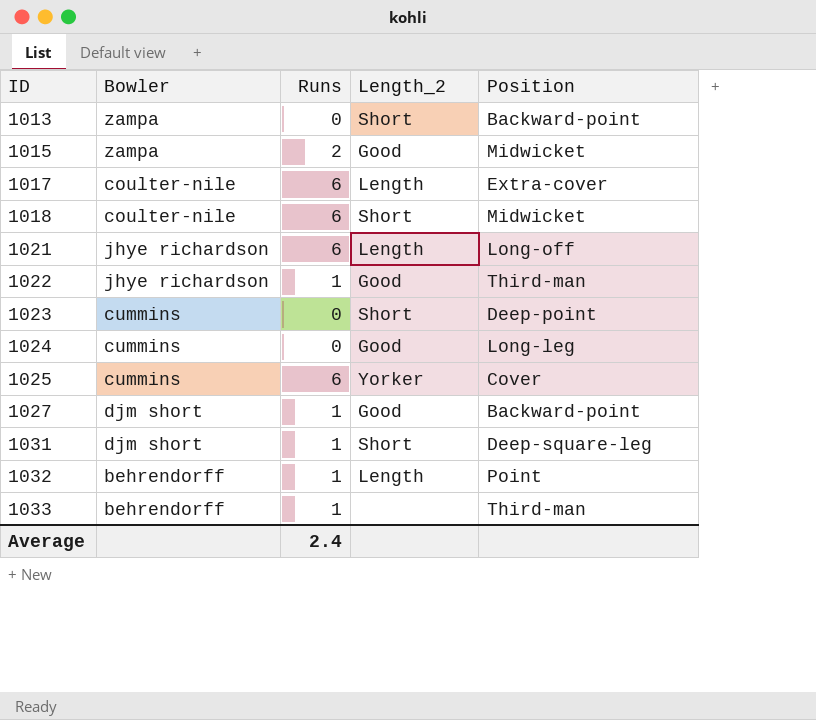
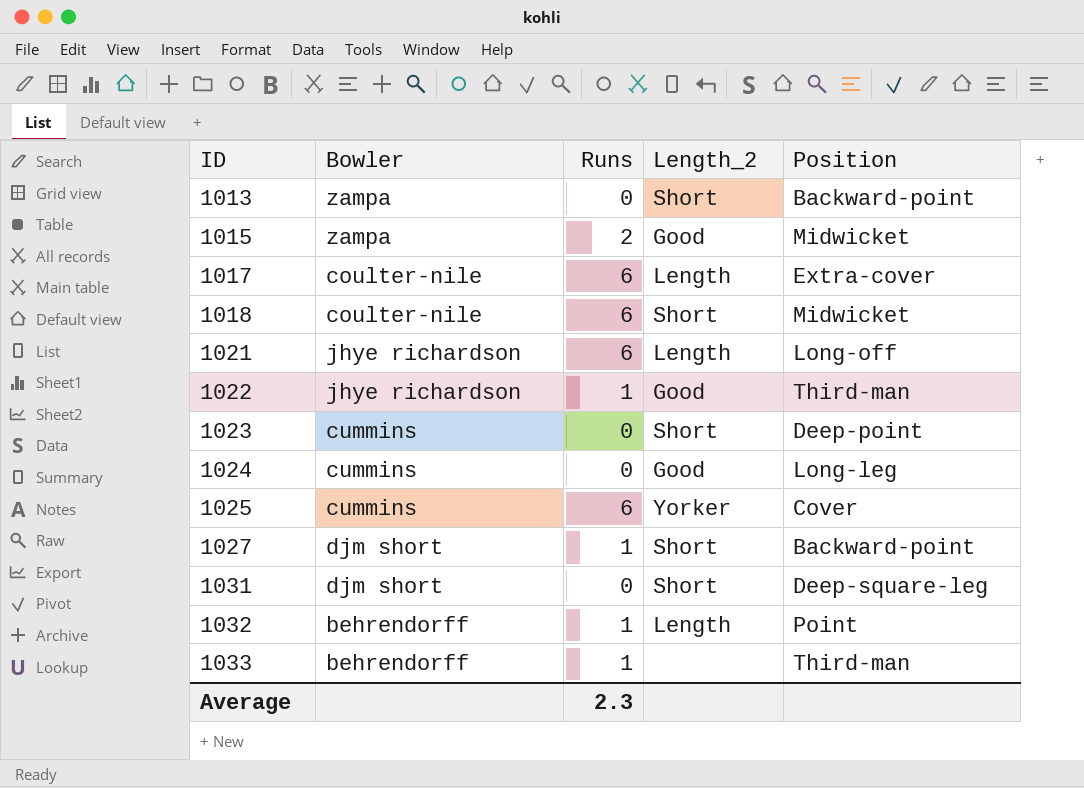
1027 | Length_2: Good -> Short
1031 | Runs: 1 -> 0
Average | Runs: 2.4 -> 2.3

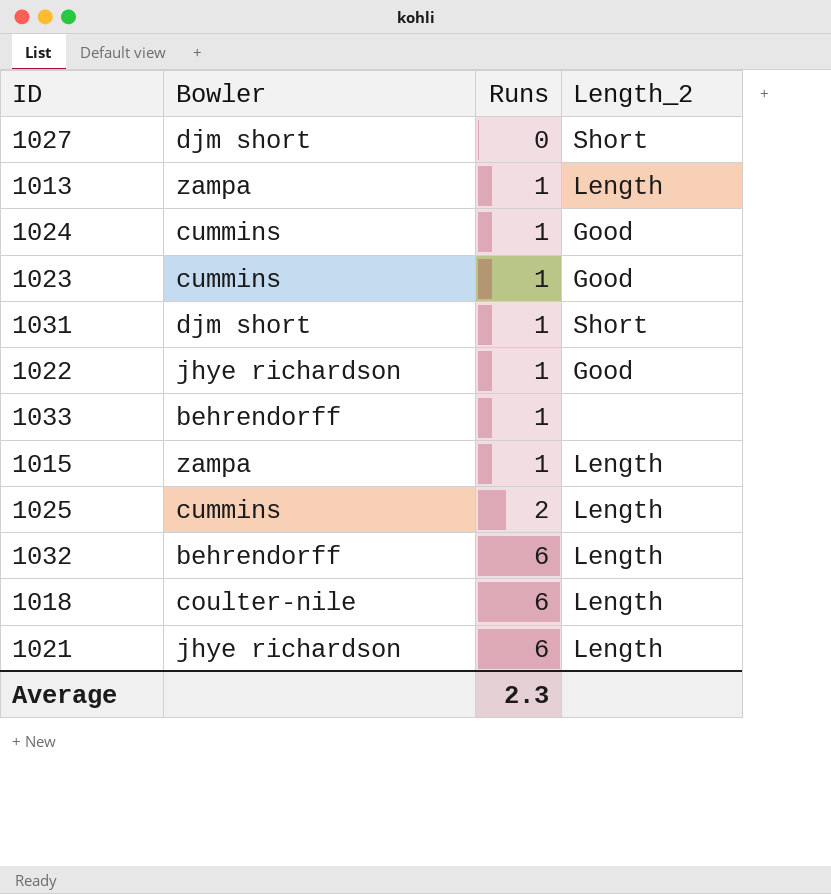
row order: ID ascending -> Runs ascending
column Position | position: 5 -> none
row 1017: coulter-nile | 6 | Length | Extra-cover -> none
1027 | Runs: 1 -> 0
1013 | Runs: 0 -> 1
1013 | Length_2: Short -> Length
1024 | Runs: 0 -> 1
1023 | Runs: 0 -> 1
1023 | Length_2: Short -> Good
1031 | Runs: 0 -> 1
1015 | Runs: 2 -> 1
1015 | Length_2: Good -> Length
1025 | Runs: 6 -> 2
1025 | Length_2: Yorker -> Length
1032 | Runs: 1 -> 6
1018 | Length_2: Short -> Length

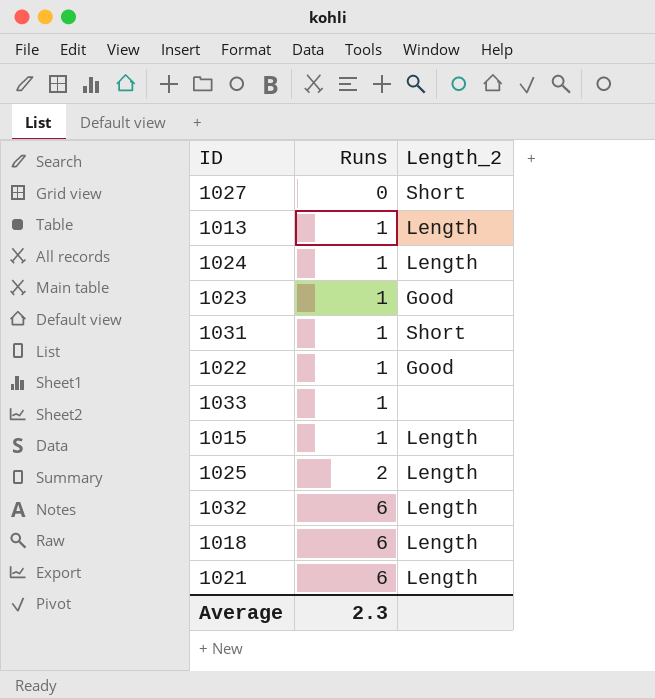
column Bowler | position: 2 -> none
1024 | Length_2: Good -> Length

